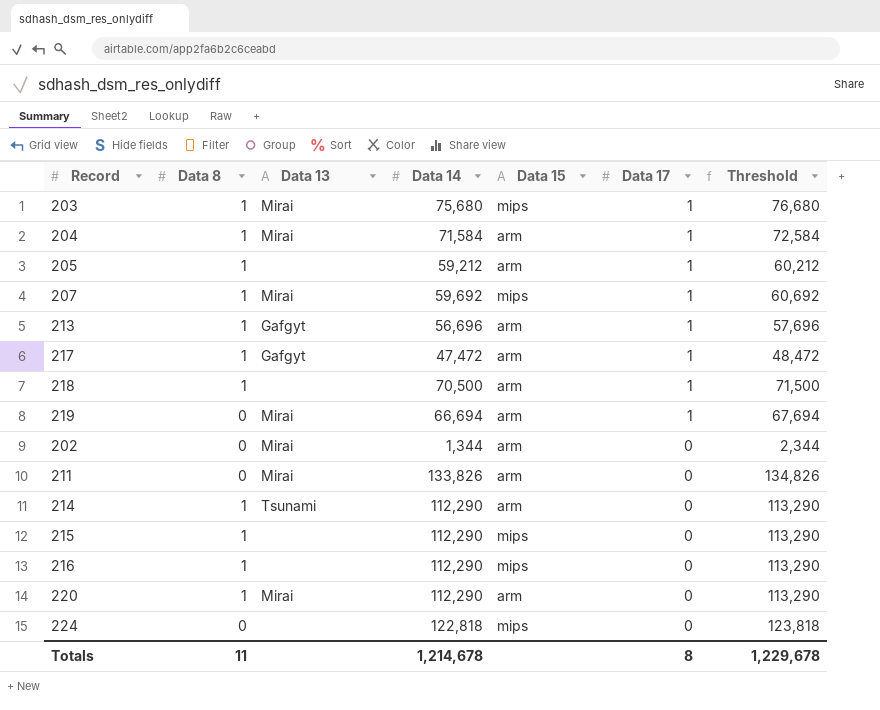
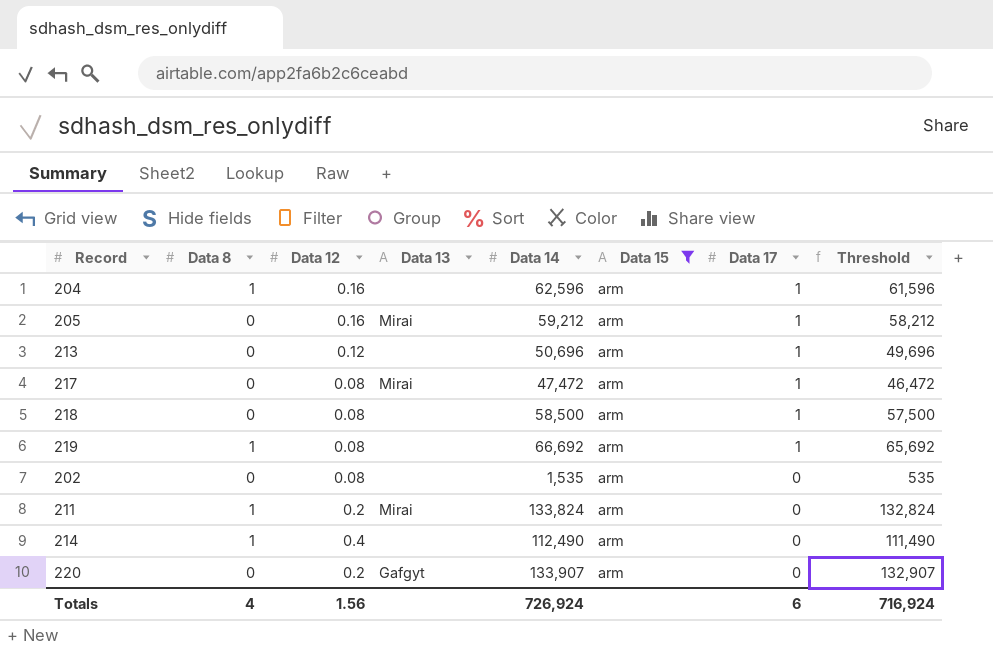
filter: none -> Data 15 = arm
column Data 12 | position: none -> 3
column Threshold | formula: [Data 14] + 1000 -> [Data 14] - 1000
204 | Data 13: Mirai -> none
204 | Data 14: 71,584 -> 62,596
205 | Data 8: 1 -> 0
205 | Data 13: none -> Mirai
213 | Data 8: 1 -> 0
213 | Data 13: Gafgyt -> none
213 | Data 14: 56,696 -> 50,696
217 | Data 8: 1 -> 0
217 | Data 13: Gafgyt -> Mirai
218 | Data 8: 1 -> 0
218 | Data 14: 70,500 -> 58,500
219 | Data 8: 0 -> 1
219 | Data 13: Mirai -> none
219 | Data 14: 66,694 -> 66,692
202 | Data 13: Mirai -> none
202 | Data 14: 1,344 -> 1,535
211 | Data 8: 0 -> 1
211 | Data 14: 133,826 -> 133,824
214 | Data 13: Tsunami -> none
214 | Data 14: 112,290 -> 112,490
220 | Data 8: 1 -> 0
220 | Data 13: Mirai -> Gafgyt
220 | Data 14: 112,290 -> 133,907
Totals | Data 8: 11 -> 4
Totals | Data 14: 1,214,678 -> 726,924
Totals | Data 17: 8 -> 6
Totals | Threshold: 1,229,678 -> 716,924

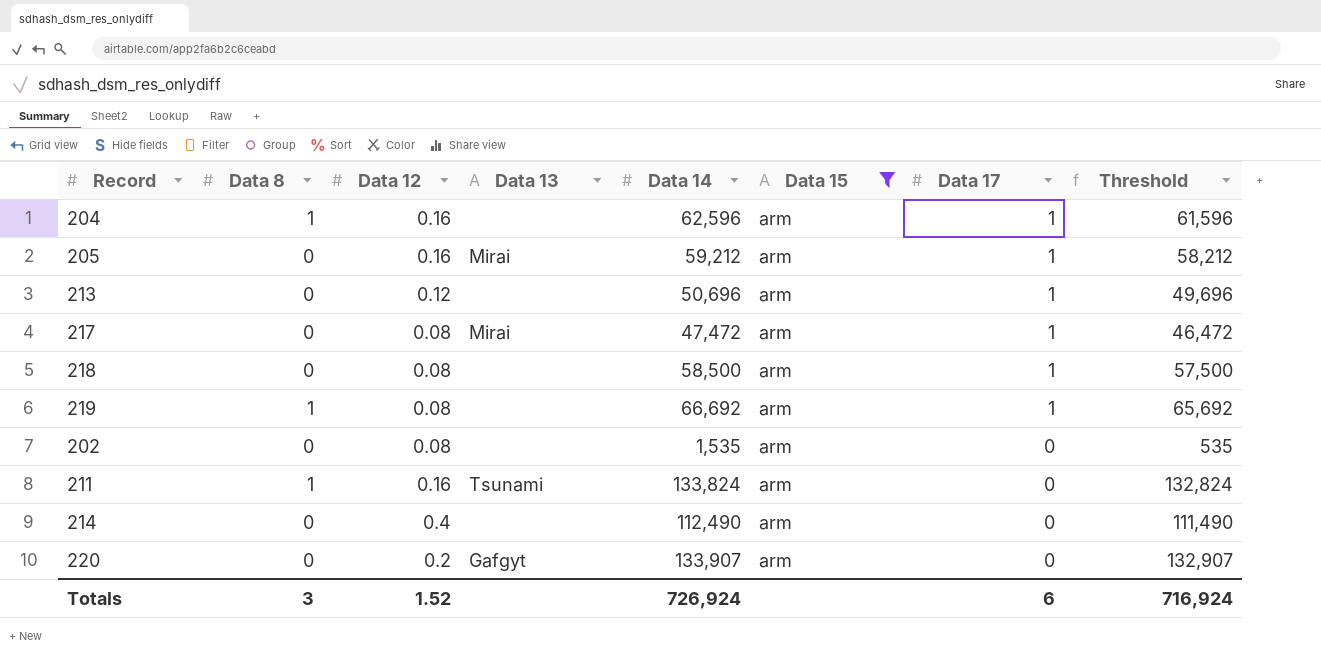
211 | Data 12: 0.2 -> 0.16
211 | Data 13: Mirai -> Tsunami
214 | Data 8: 1 -> 0
Totals | Data 8: 4 -> 3
Totals | Data 12: 1.56 -> 1.52

